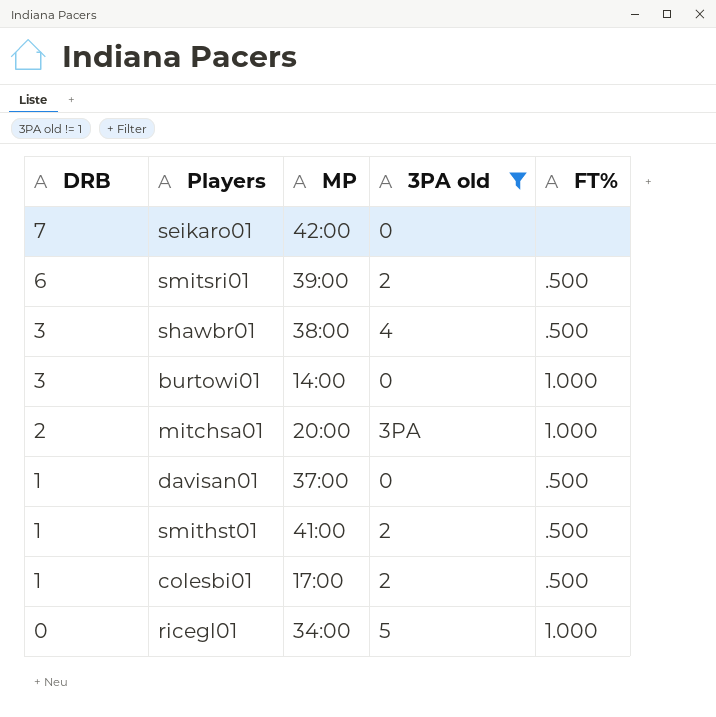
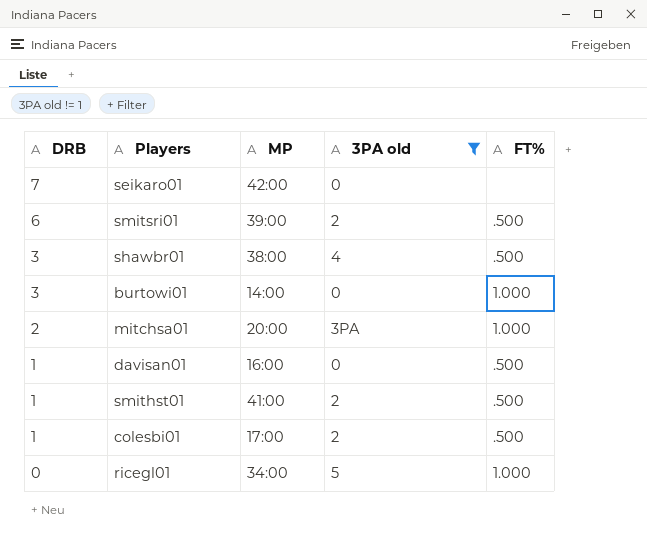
davisan01 | MP: 37:00 -> 16:00

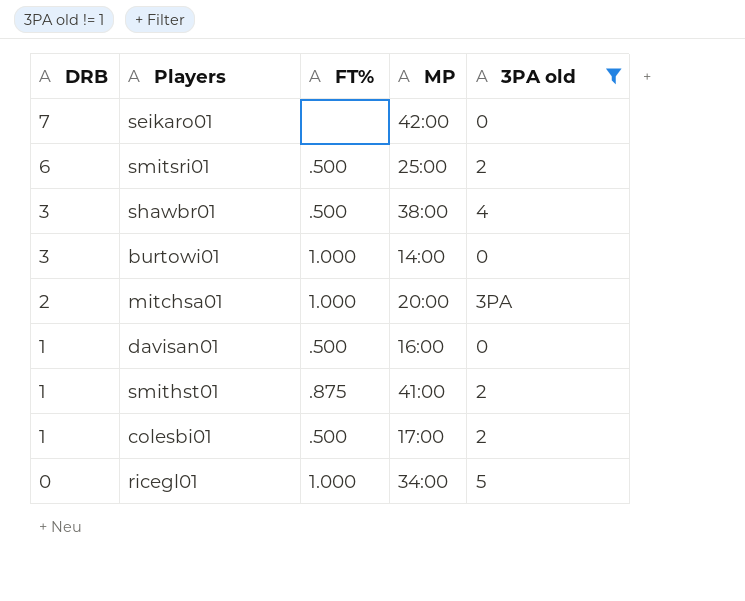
column FT% | position: 5 -> 3
smitsri01 | MP: 39:00 -> 25:00
smithst01 | FT%: .500 -> .875

